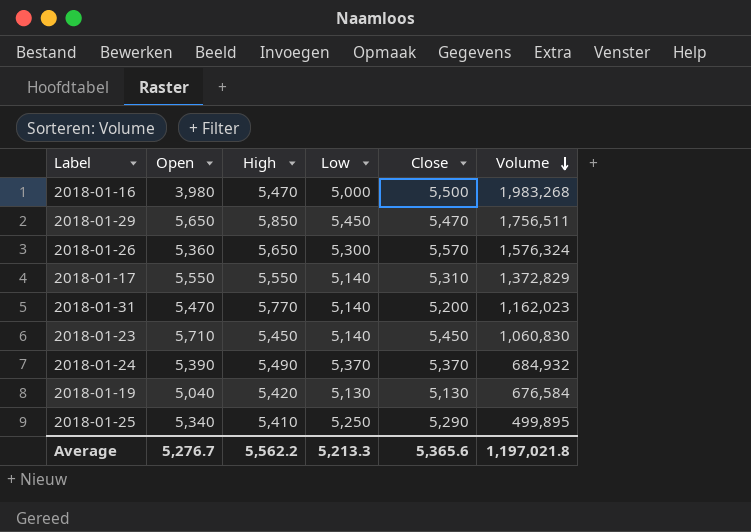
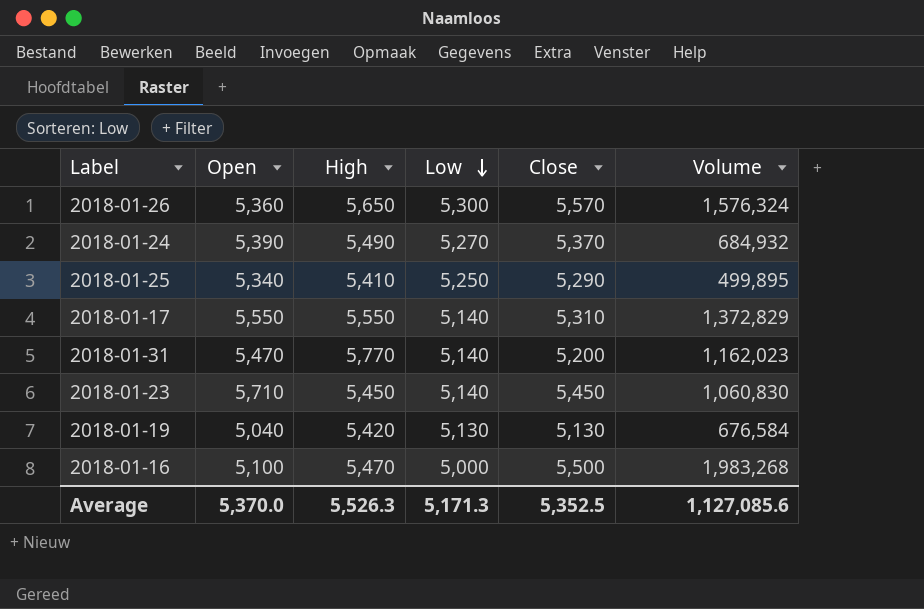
row order: Volume descending -> Low descending
row 2018-01-29: 5,650 | 5,850 | 5,450 | 5,470 | 1,756,511 -> none
2018-01-24 | Low: 5,370 -> 5,270
2018-01-16 | Open: 3,980 -> 5,100
Average | Open: 5,276.7 -> 5,370.0
Average | High: 5,562.2 -> 5,526.3
Average | Low: 5,213.3 -> 5,171.3
Average | Close: 5,365.6 -> 5,352.5
Average | Volume: 1,197,021.8 -> 1,127,085.6

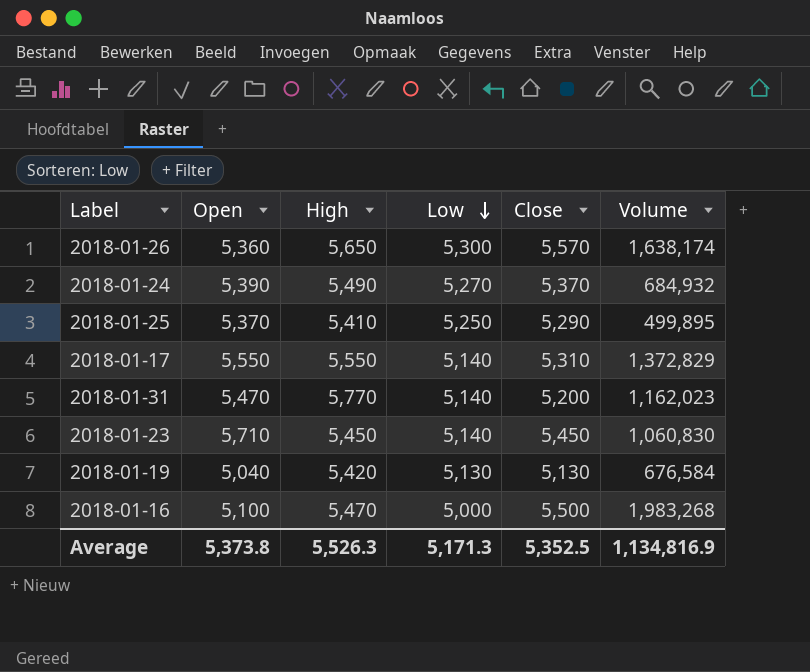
2018-01-26 | Volume: 1,576,324 -> 1,638,174
2018-01-25 | Open: 5,340 -> 5,370
Average | Open: 5,370.0 -> 5,373.8
Average | Volume: 1,127,085.6 -> 1,134,816.9

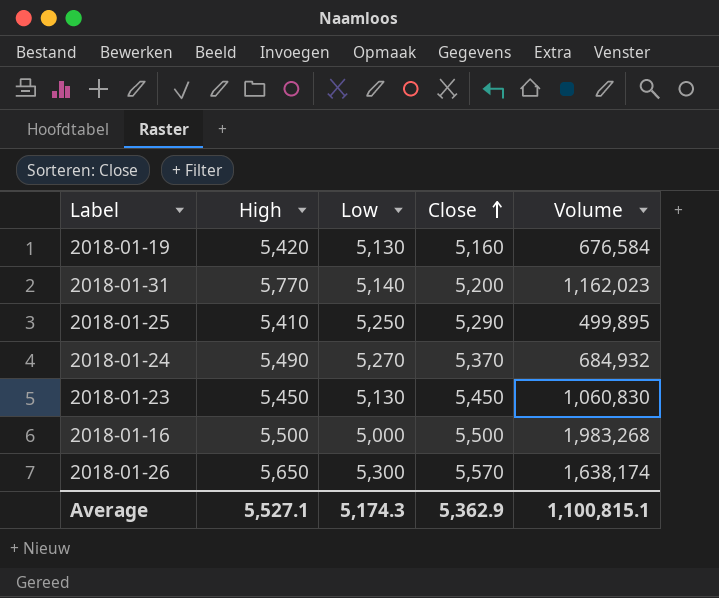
row order: Low descending -> Close ascending
column Open | position: 2 -> none
row 2018-01-17: 5,550 | 5,550 | 5,140 | 5,310 | 1,372,829 -> none
2018-01-19 | Close: 5,130 -> 5,160
2018-01-23 | Low: 5,140 -> 5,130
2018-01-16 | High: 5,470 -> 5,500
Average | High: 5,526.3 -> 5,527.1
Average | Low: 5,171.3 -> 5,174.3
Average | Close: 5,352.5 -> 5,362.9
Average | Volume: 1,134,816.9 -> 1,100,815.1

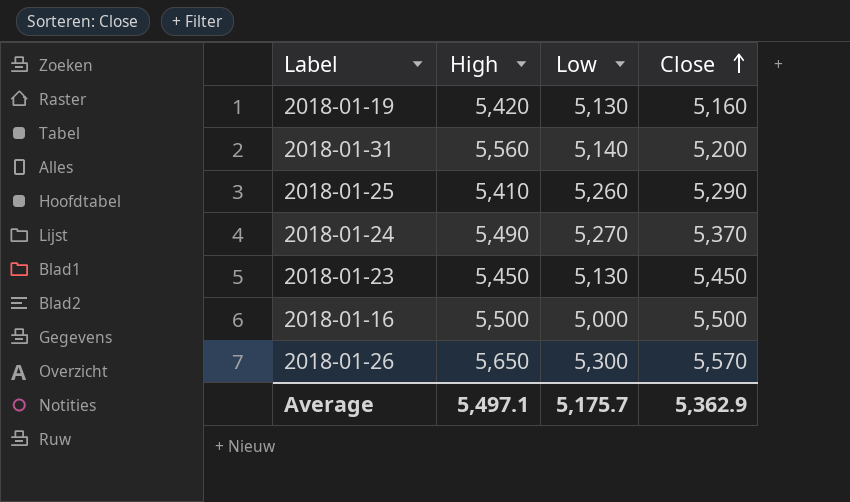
column Volume | position: 5 -> none
2018-01-31 | High: 5,770 -> 5,560
2018-01-25 | Low: 5,250 -> 5,260
Average | High: 5,527.1 -> 5,497.1
Average | Low: 5,174.3 -> 5,175.7

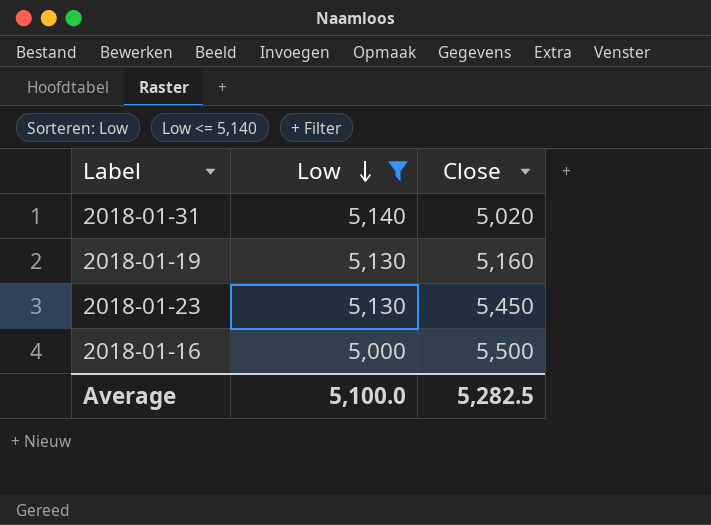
filter: none -> Low <= 5,140
row order: Close ascending -> Low descending
column High | position: 2 -> none
2018-01-31 | Close: 5,200 -> 5,020
Average | Low: 5,175.7 -> 5,100.0
Average | Close: 5,362.9 -> 5,282.5

